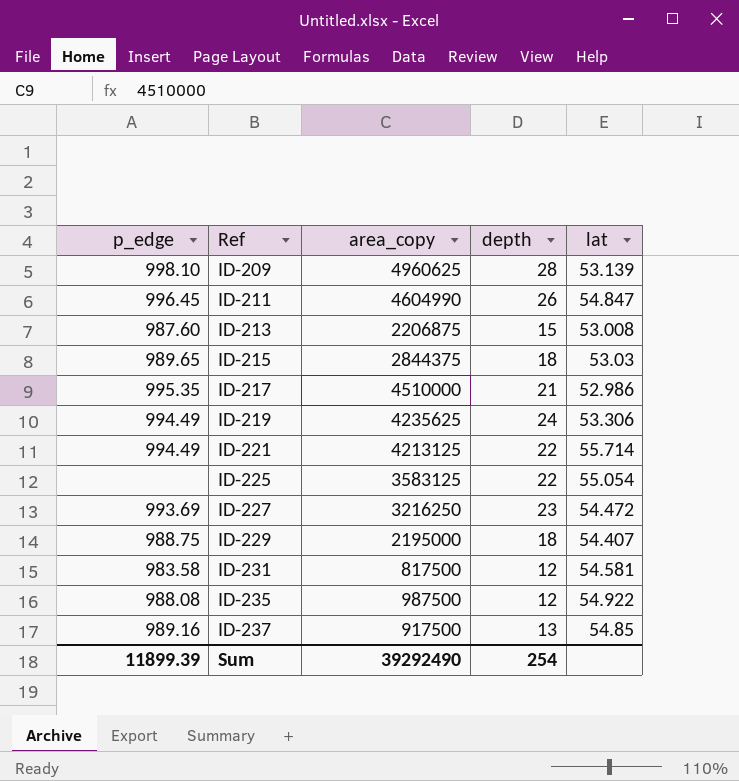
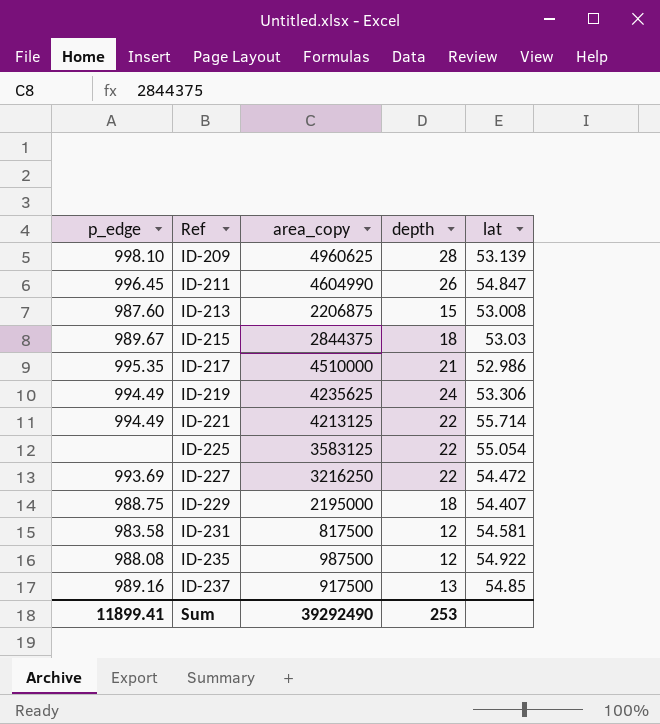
ID-215 | p_edge: 989.65 -> 989.67
ID-227 | depth: 23 -> 22
Sum | p_edge: 11899.39 -> 11899.41
Sum | depth: 254 -> 253

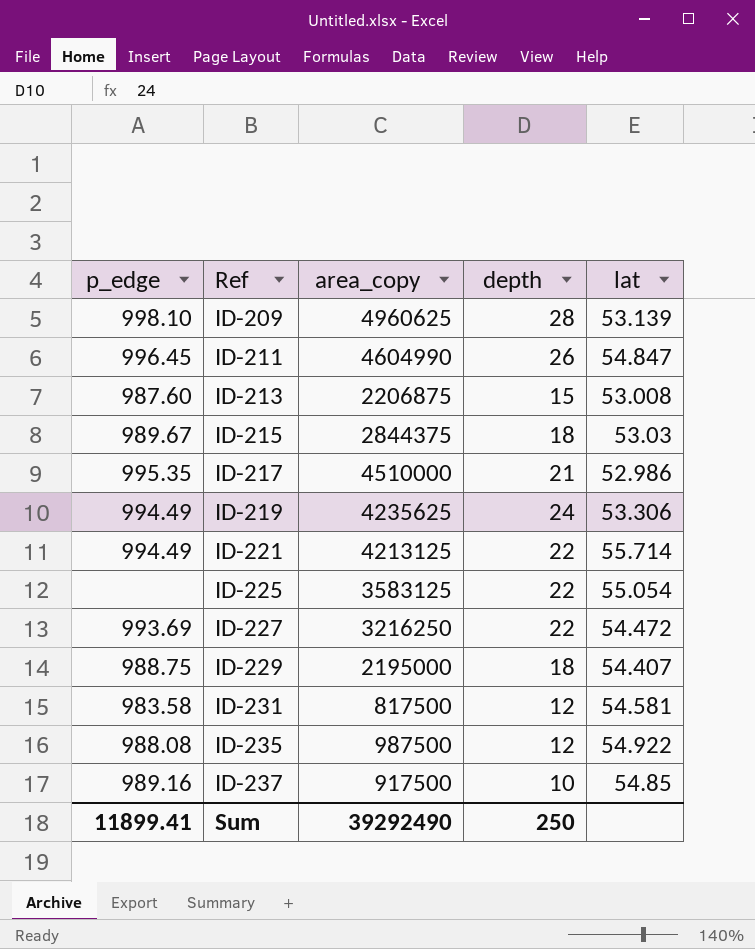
ID-237 | depth: 13 -> 10
Sum | depth: 253 -> 250

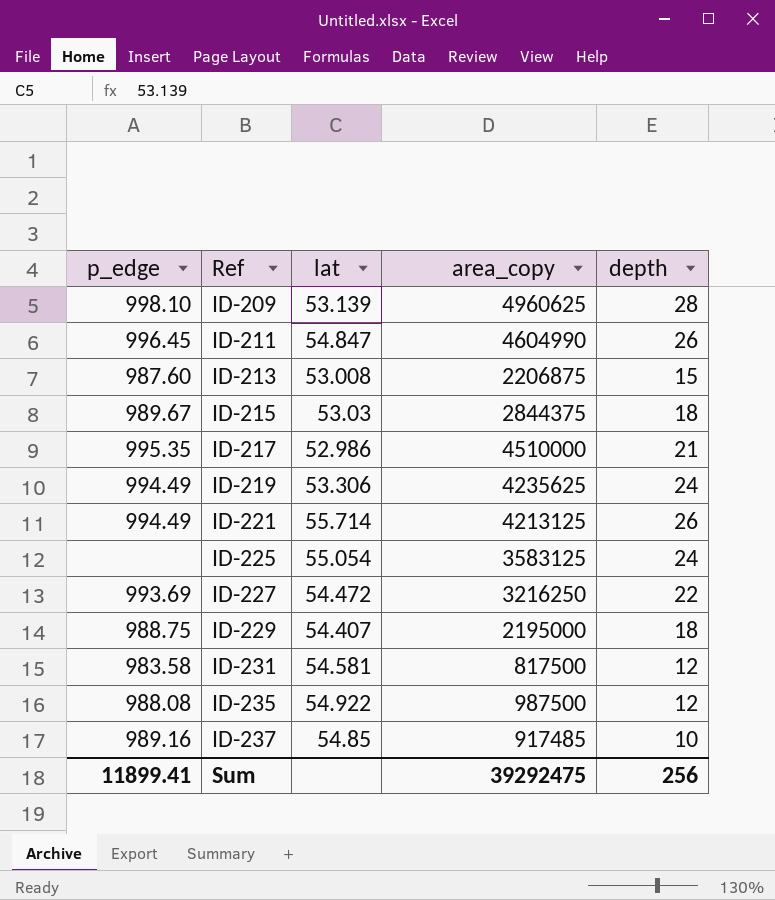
column lat | position: 5 -> 3
ID-221 | depth: 22 -> 26
ID-225 | depth: 22 -> 24
ID-237 | area_copy: 917500 -> 917485
Sum | area_copy: 39292490 -> 39292475
Sum | depth: 250 -> 256

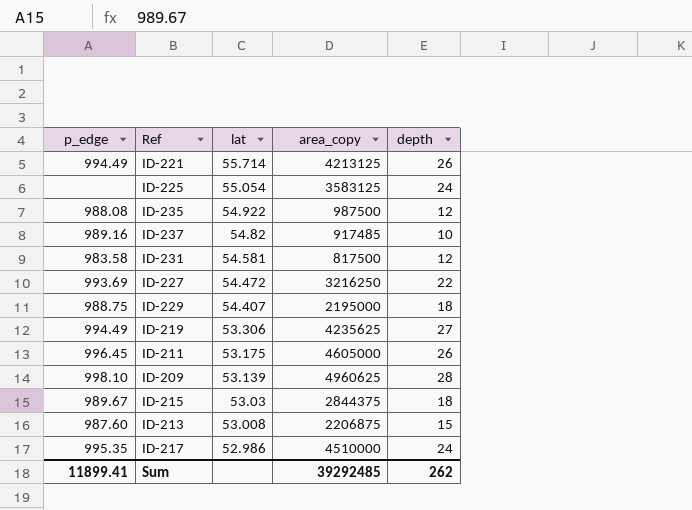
row order: Ref ascending -> lat descending
ID-237 | lat: 54.85 -> 54.82
ID-219 | depth: 24 -> 27
ID-211 | lat: 54.847 -> 53.175
ID-211 | area_copy: 4604990 -> 4605000
ID-217 | depth: 21 -> 24
Sum | area_copy: 39292475 -> 39292485
Sum | depth: 256 -> 262

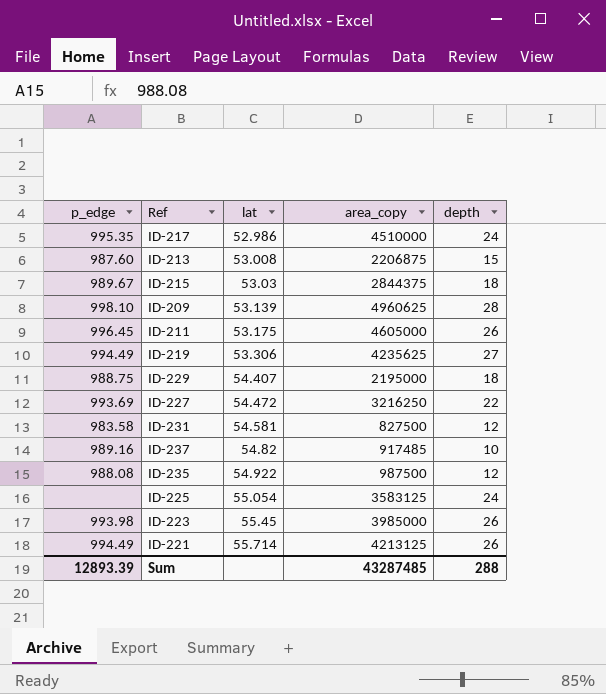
row order: lat descending -> lat ascending
ID-231 | area_copy: 817500 -> 827500
row ID-223: none -> 993.98 | 55.45 | 3985000 | 26
Sum | p_edge: 11899.41 -> 12893.39
Sum | area_copy: 39292485 -> 43287485
Sum | depth: 262 -> 288

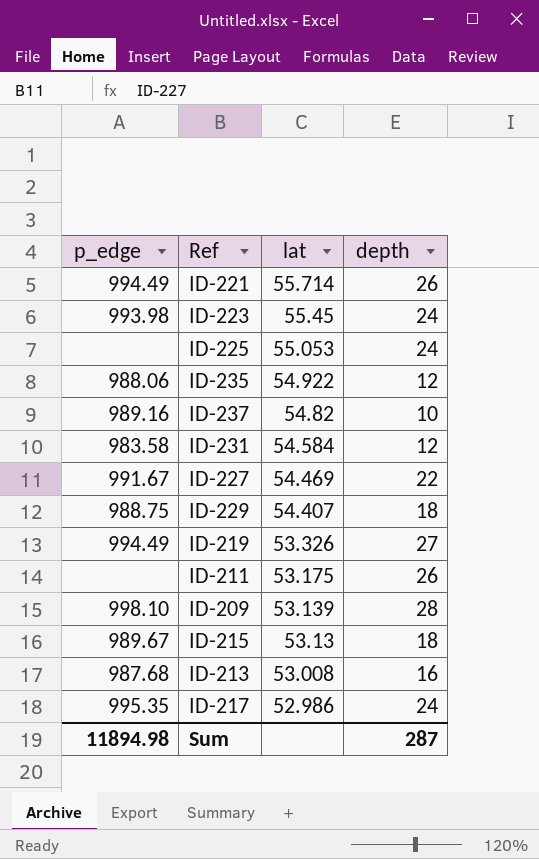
row order: lat ascending -> lat descending
column area_copy | position: 4 -> none
ID-223 | depth: 26 -> 24
ID-225 | lat: 55.054 -> 55.053
ID-235 | p_edge: 988.08 -> 988.06
ID-231 | lat: 54.581 -> 54.584
ID-227 | p_edge: 993.69 -> 991.67
ID-227 | lat: 54.472 -> 54.469
ID-219 | lat: 53.306 -> 53.326
ID-211 | p_edge: 996.45 -> none
ID-215 | lat: 53.03 -> 53.13
ID-213 | p_edge: 987.60 -> 987.68
ID-213 | depth: 15 -> 16
Sum | p_edge: 12893.39 -> 11894.98
Sum | depth: 288 -> 287

